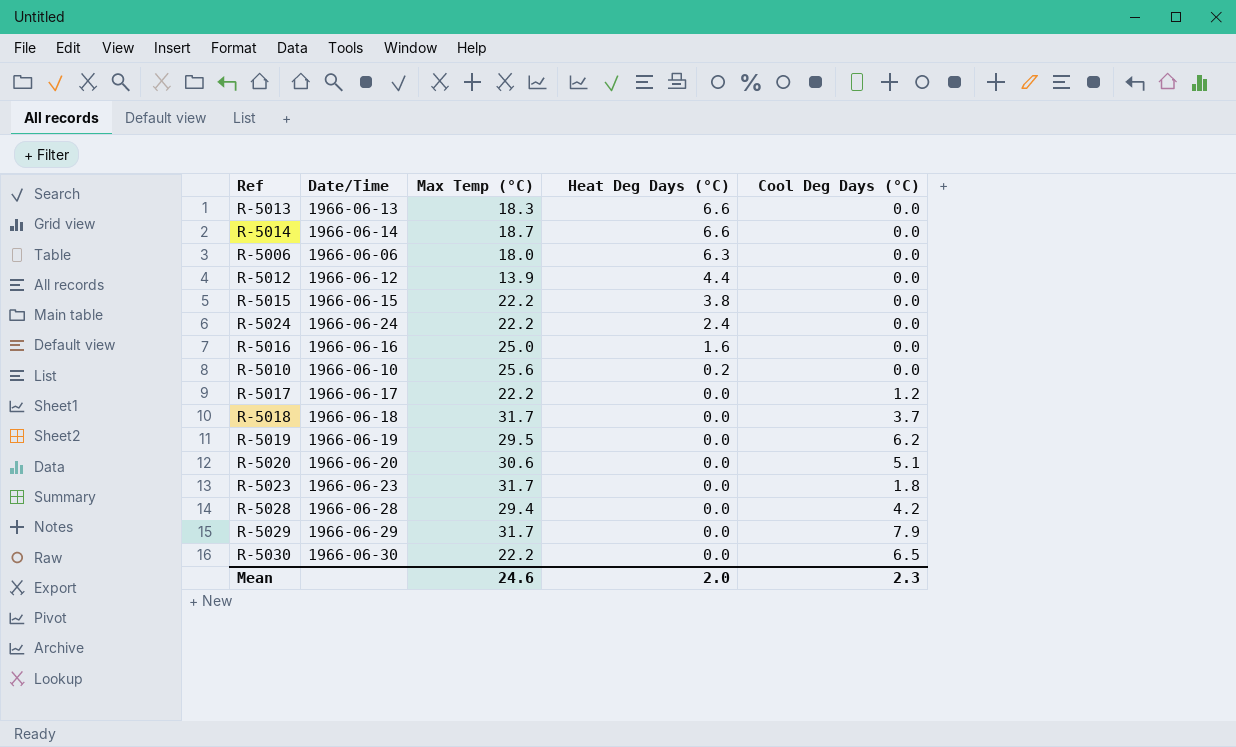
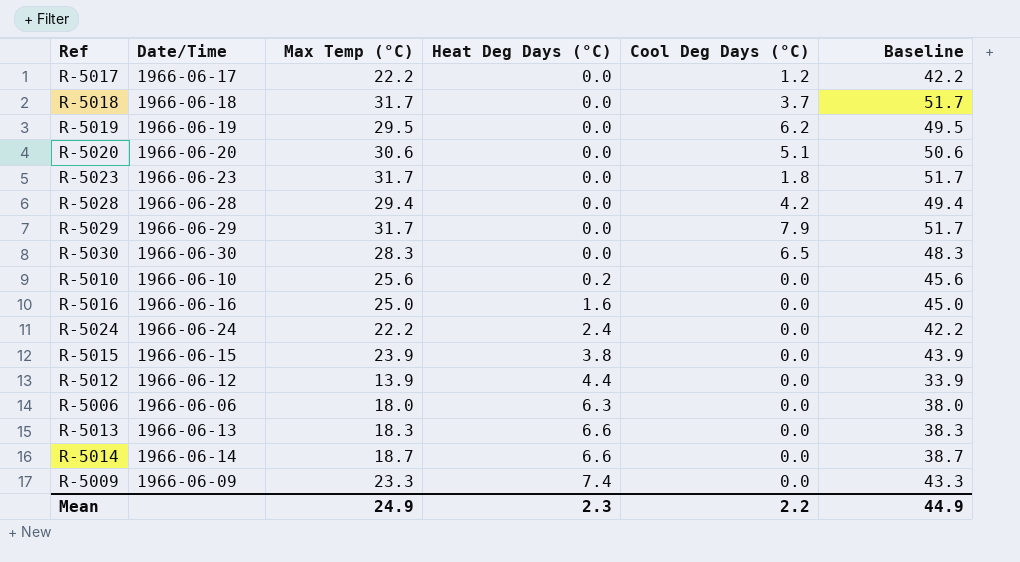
row order: Heat Deg Days (°C) descending -> Heat Deg Days (°C) ascending
column Baseline | formula: none -> [Max Temp (°C)] + 20
R-5030 | Max Temp (°C): 22.2 -> 28.3
R-5015 | Max Temp (°C): 22.2 -> 23.9
row R-5009: none -> 1966-06-09 | 23.3 | 7.4 | 0.0 | 43.3
Mean | Max Temp (°C): 24.6 -> 24.9
Mean | Heat Deg Days (°C): 2.0 -> 2.3
Mean | Cool Deg Days (°C): 2.3 -> 2.2

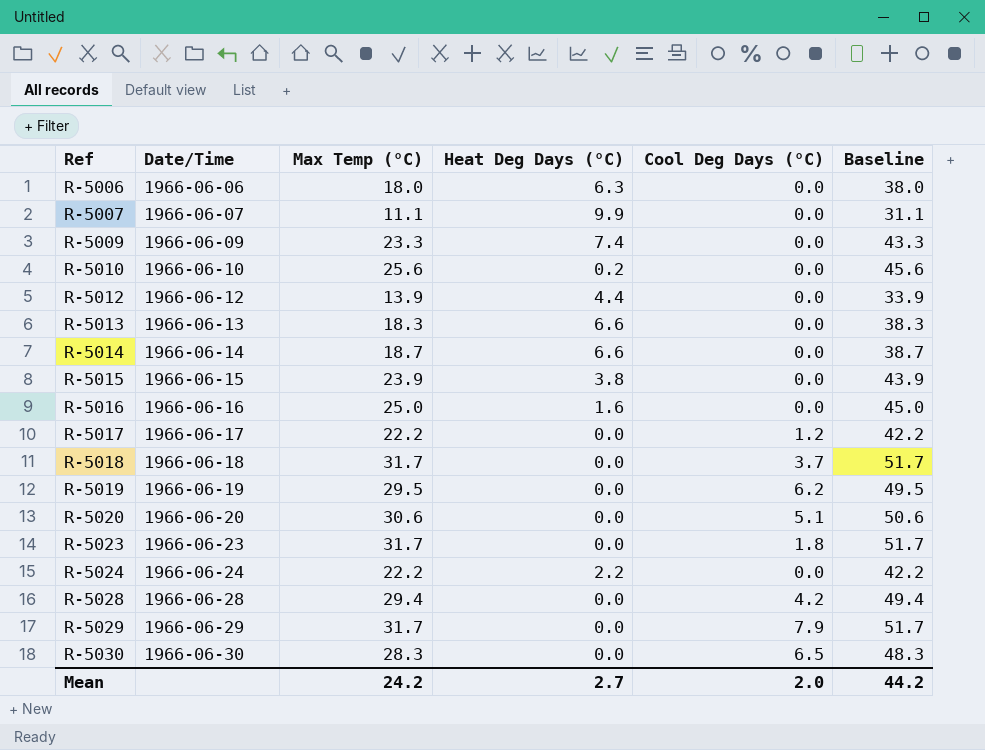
row order: Heat Deg Days (°C) ascending -> Ref ascending
row R-5007: none -> 1966-06-07 | 11.1 | 9.9 | 0.0 | 31.1
R-5024 | Heat Deg Days (°C): 2.4 -> 2.2
Mean | Max Temp (°C): 24.9 -> 24.2
Mean | Heat Deg Days (°C): 2.3 -> 2.7
Mean | Cool Deg Days (°C): 2.2 -> 2.0
Mean | Baseline: 44.9 -> 44.2

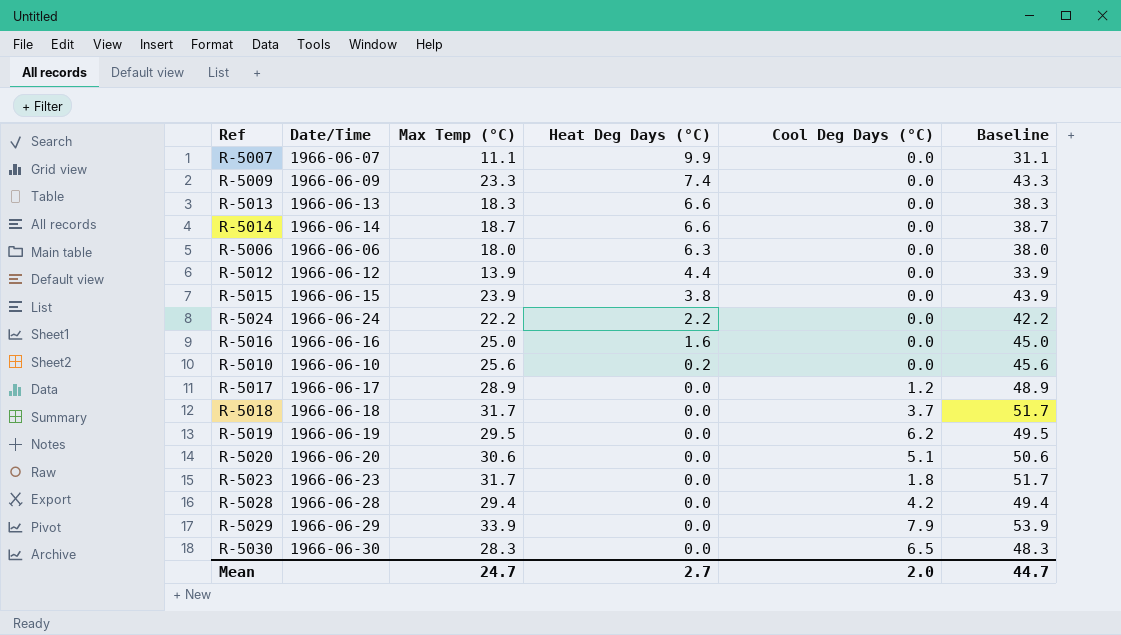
row order: Ref ascending -> Heat Deg Days (°C) descending
R-5017 | Max Temp (°C): 22.2 -> 28.9
R-5017 | Baseline: 42.2 -> 48.9
R-5029 | Max Temp (°C): 31.7 -> 33.9
R-5029 | Baseline: 51.7 -> 53.9
Mean | Max Temp (°C): 24.2 -> 24.7
Mean | Baseline: 44.2 -> 44.7

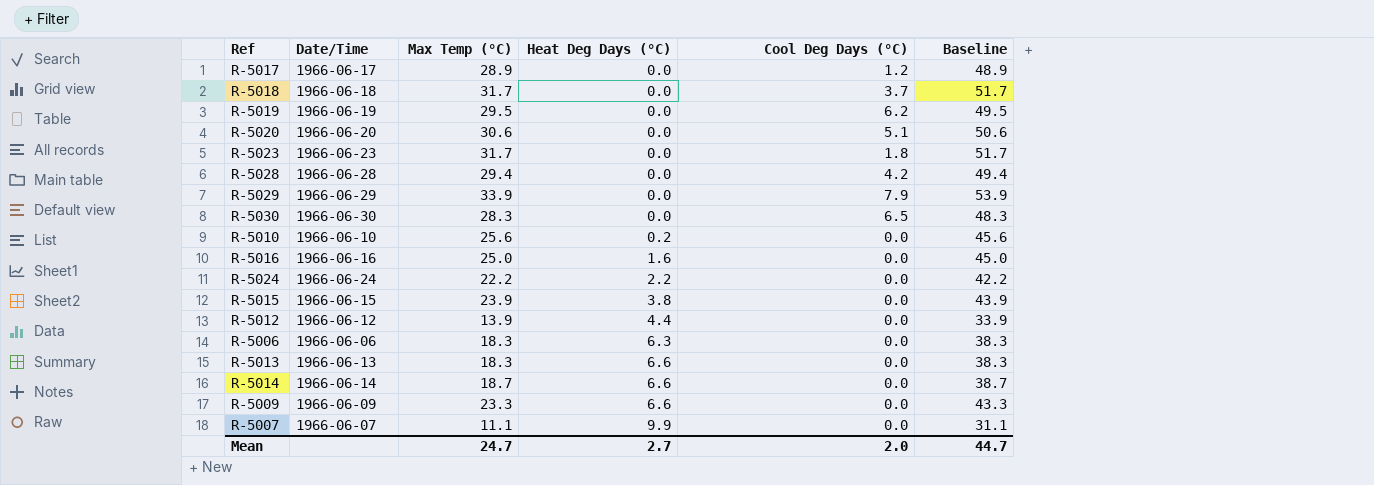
row order: Heat Deg Days (°C) descending -> Heat Deg Days (°C) ascending
R-5006 | Max Temp (°C): 18.0 -> 18.3
R-5006 | Baseline: 38.0 -> 38.3
R-5009 | Heat Deg Days (°C): 7.4 -> 6.6

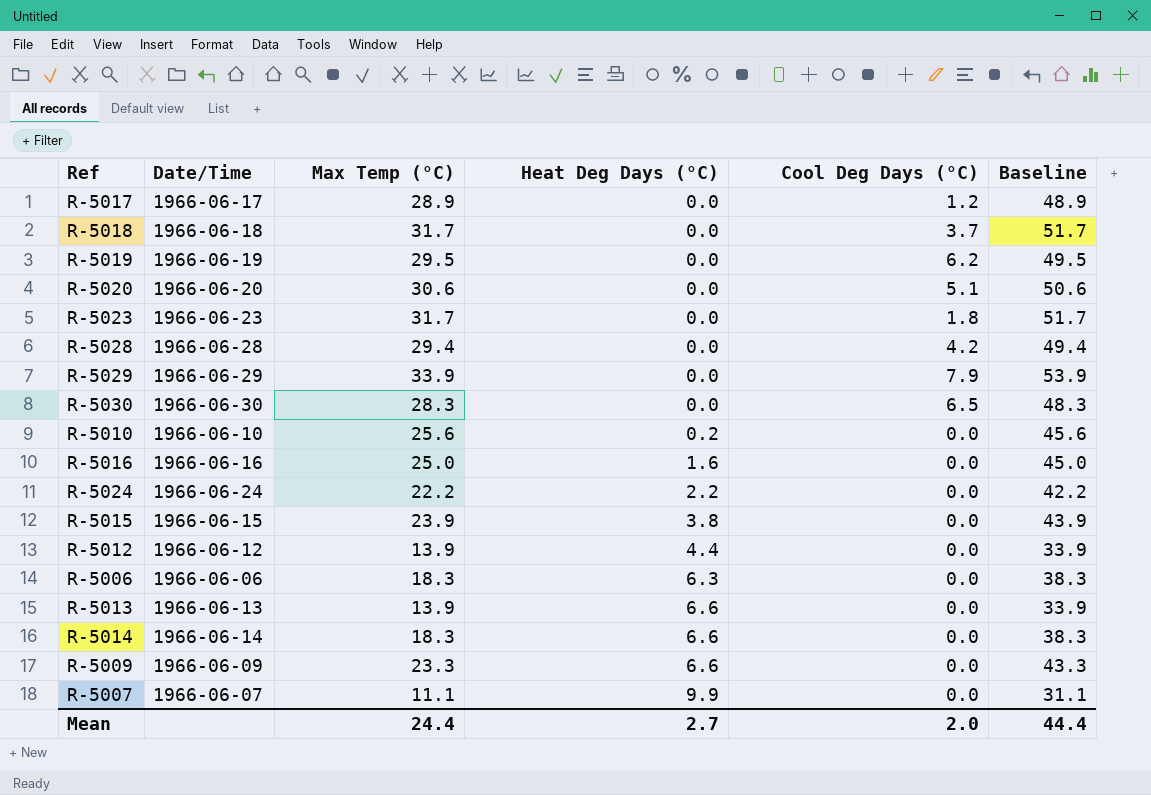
R-5013 | Max Temp (°C): 18.3 -> 13.9
R-5013 | Baseline: 38.3 -> 33.9
R-5014 | Max Temp (°C): 18.7 -> 18.3
R-5014 | Baseline: 38.7 -> 38.3
Mean | Max Temp (°C): 24.7 -> 24.4
Mean | Baseline: 44.7 -> 44.4

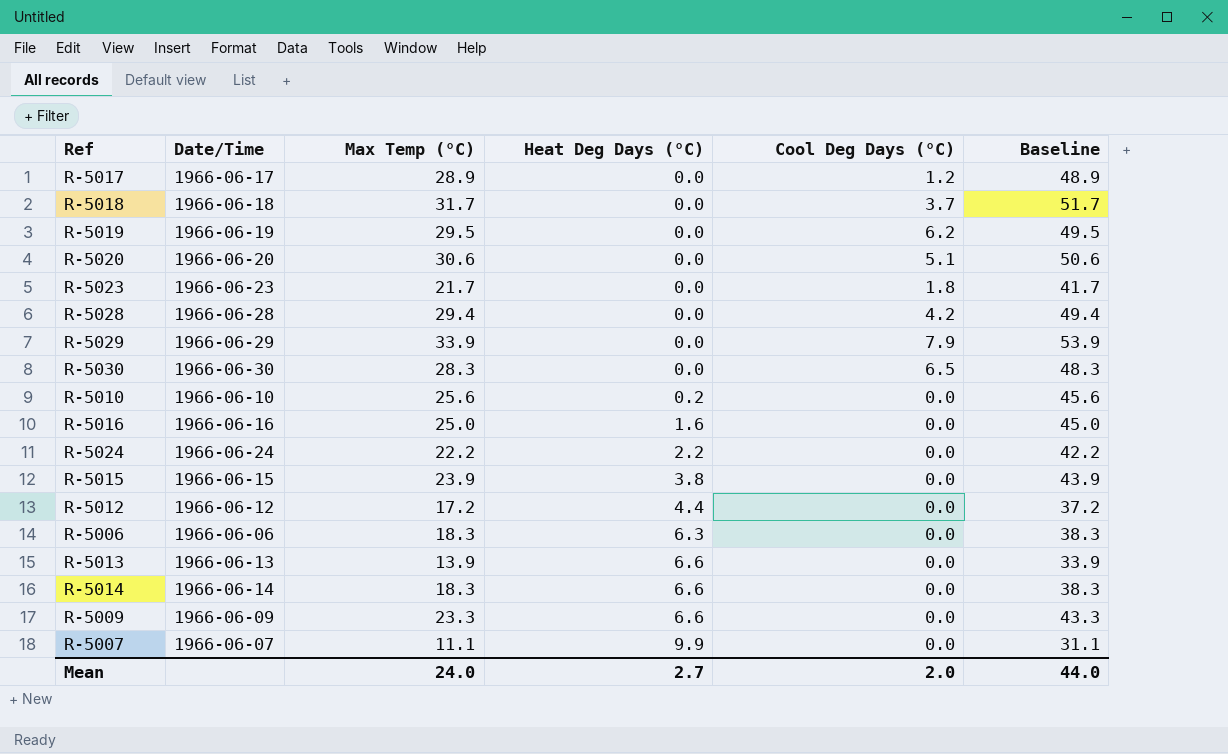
R-5023 | Max Temp (°C): 31.7 -> 21.7
R-5023 | Baseline: 51.7 -> 41.7
R-5012 | Max Temp (°C): 13.9 -> 17.2
R-5012 | Baseline: 33.9 -> 37.2
Mean | Max Temp (°C): 24.4 -> 24.0
Mean | Baseline: 44.4 -> 44.0

